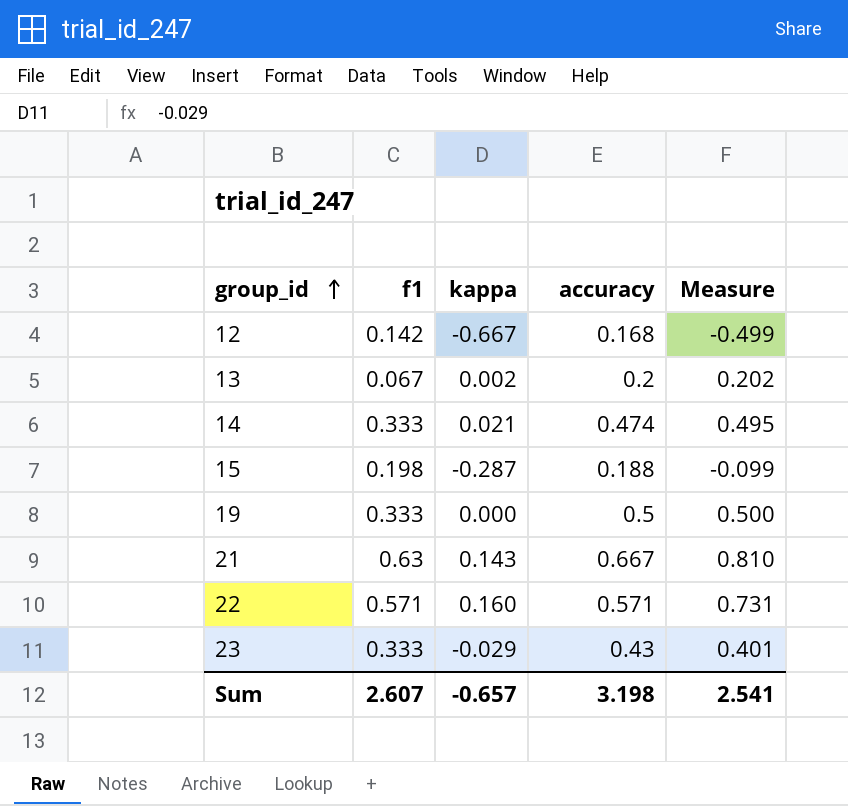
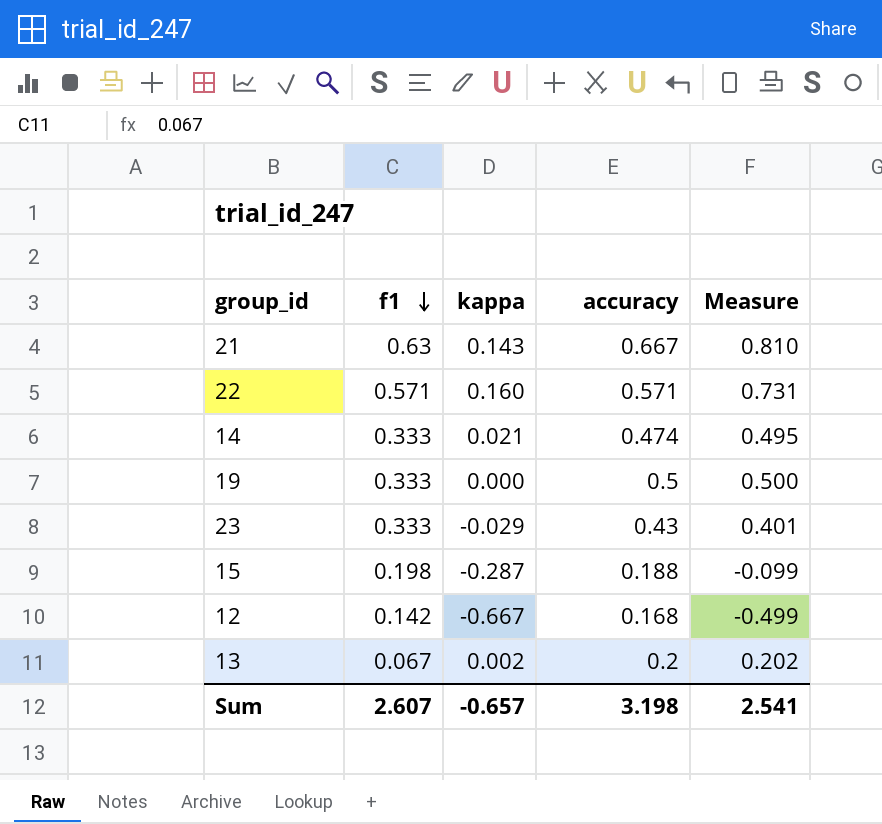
row order: group_id ascending -> f1 descending

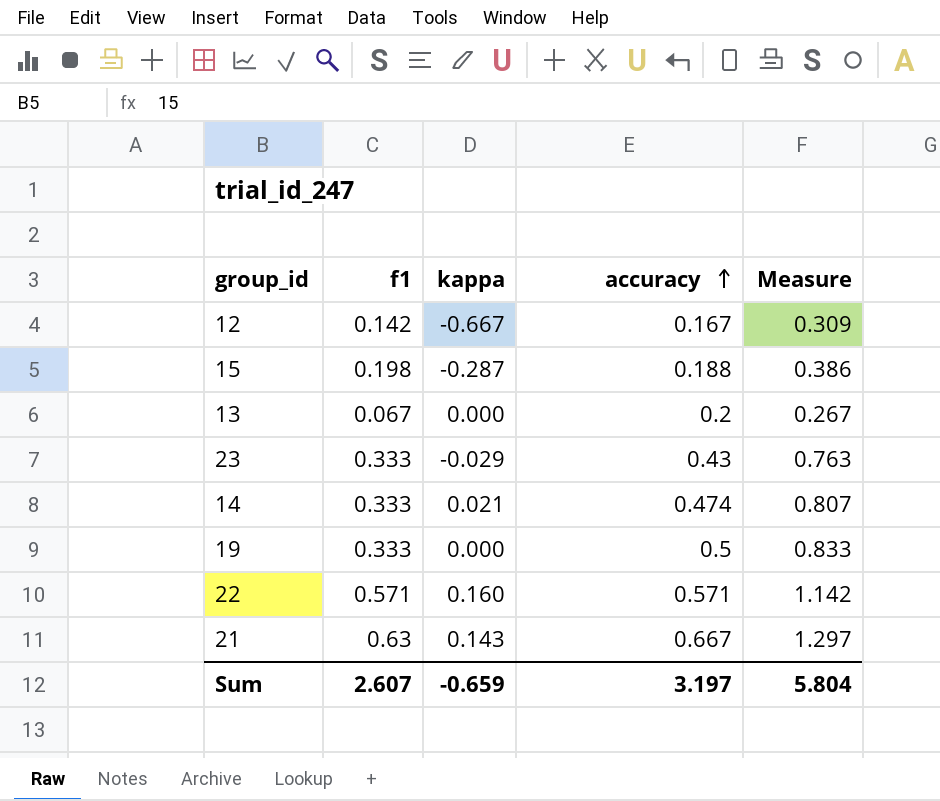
row order: f1 descending -> accuracy ascending
column Measure | formula: [kappa] + [accuracy] -> [f1] + [accuracy]
12 | accuracy: 0.168 -> 0.167
13 | kappa: 0.002 -> 0.000
Sum | kappa: -0.657 -> -0.659
Sum | accuracy: 3.198 -> 3.197
Sum | Measure: 2.541 -> 5.804

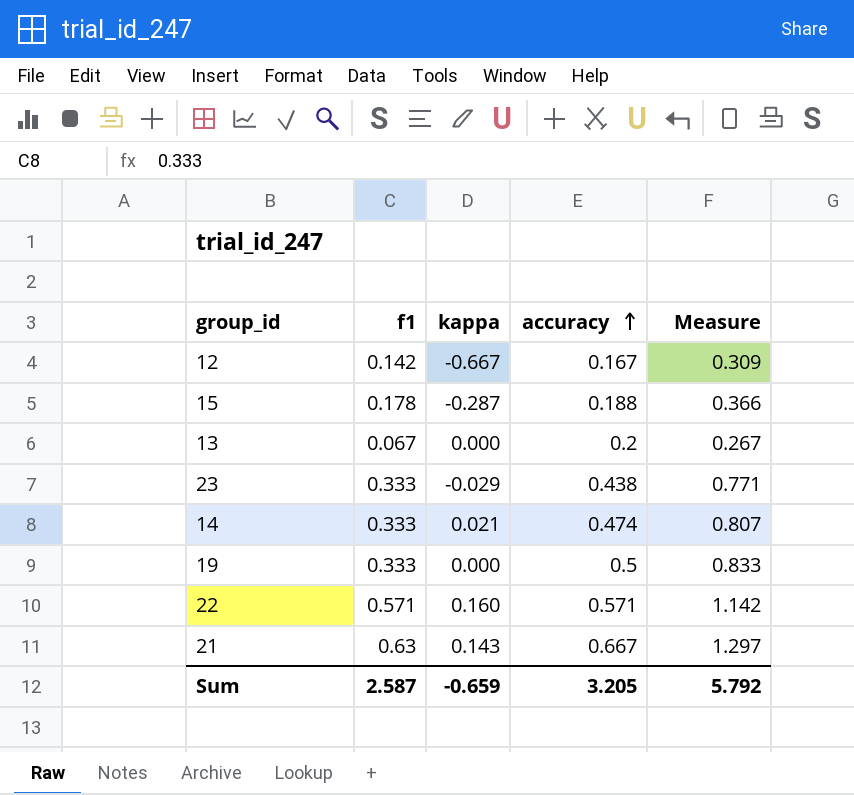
15 | f1: 0.198 -> 0.178
15 | Measure: 0.386 -> 0.366
23 | accuracy: 0.43 -> 0.438
23 | Measure: 0.763 -> 0.771
Sum | f1: 2.607 -> 2.587
Sum | accuracy: 3.197 -> 3.205
Sum | Measure: 5.804 -> 5.792

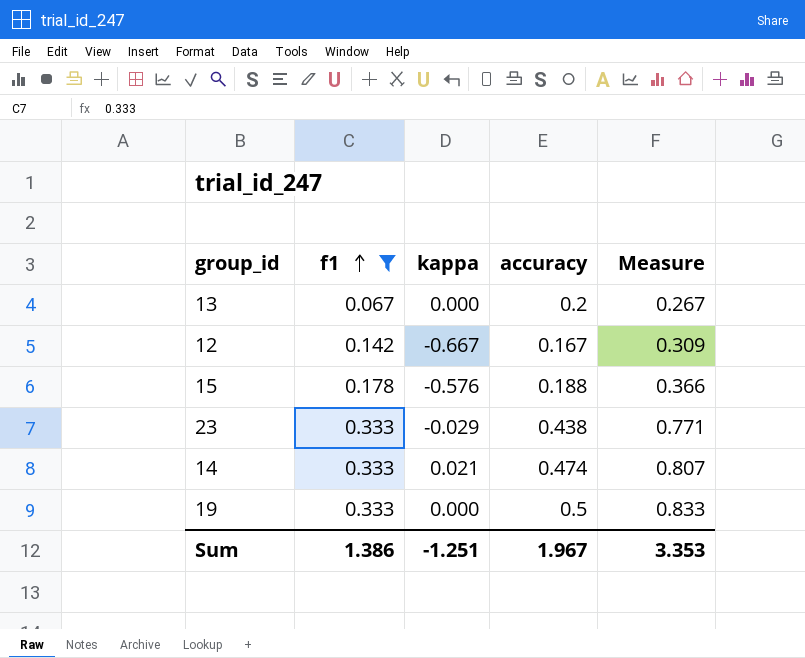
filter: none -> f1 <= 0.333
row order: accuracy ascending -> f1 ascending
15 | kappa: -0.287 -> -0.576
Sum | f1: 2.587 -> 1.386
Sum | kappa: -0.659 -> -1.251
Sum | accuracy: 3.205 -> 1.967
Sum | Measure: 5.792 -> 3.353

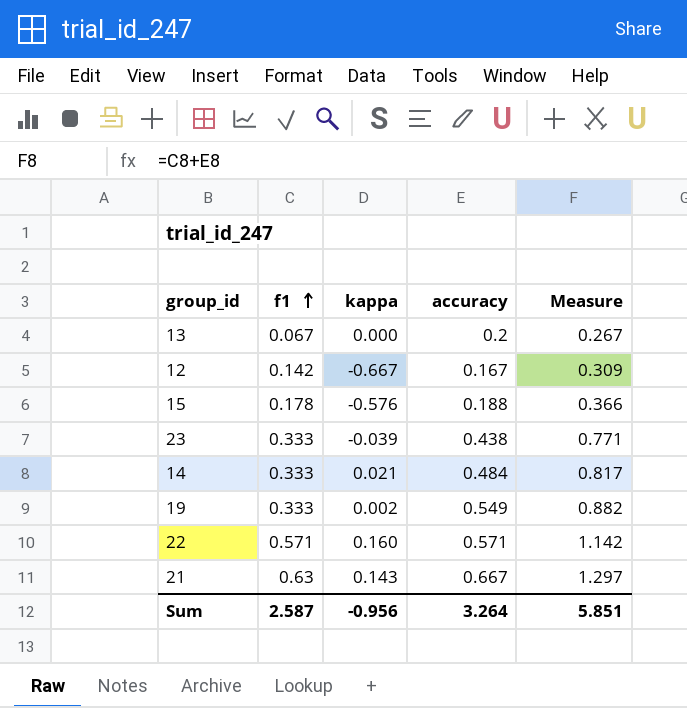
filter: f1 <= 0.333 -> none
23 | kappa: -0.029 -> -0.039
14 | accuracy: 0.474 -> 0.484
14 | Measure: 0.807 -> 0.817
19 | kappa: 0.000 -> 0.002
19 | accuracy: 0.5 -> 0.549
19 | Measure: 0.833 -> 0.882
Sum | f1: 1.386 -> 2.587
Sum | kappa: -1.251 -> -0.956
Sum | accuracy: 1.967 -> 3.264
Sum | Measure: 3.353 -> 5.851

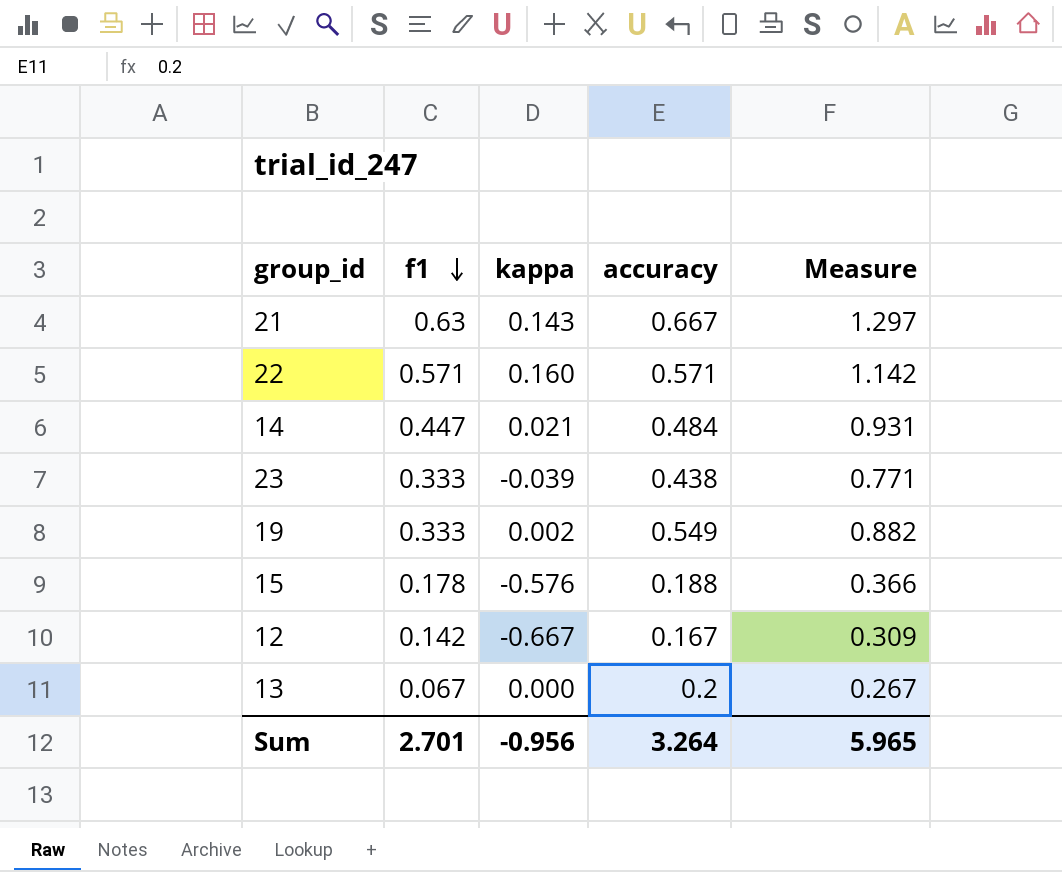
row order: f1 ascending -> f1 descending
14 | f1: 0.333 -> 0.447
14 | Measure: 0.817 -> 0.931
Sum | f1: 2.587 -> 2.701
Sum | Measure: 5.851 -> 5.965

